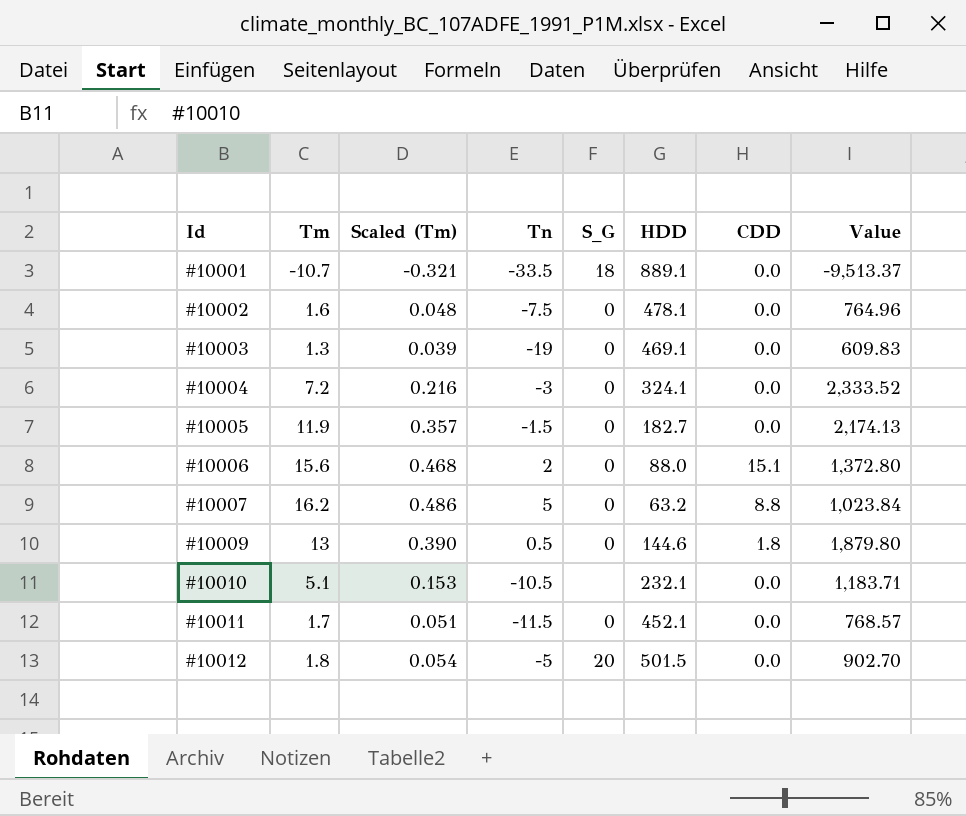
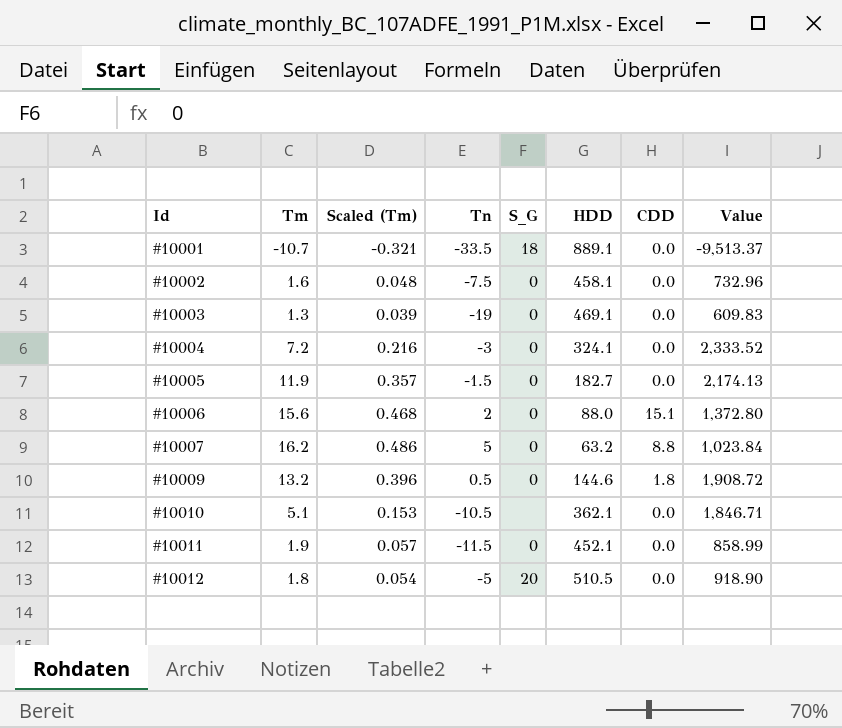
#10002 | HDD: 478.1 -> 458.1
#10002 | Value: 764.96 -> 732.96
#10009 | Tm: 13 -> 13.2
#10009 | Scaled (Tm): 0.390 -> 0.396
#10009 | Value: 1,879.80 -> 1,908.72
#10010 | HDD: 232.1 -> 362.1
#10010 | Value: 1,183.71 -> 1,846.71
#10011 | Tm: 1.7 -> 1.9
#10011 | Scaled (Tm): 0.051 -> 0.057
#10011 | Value: 768.57 -> 858.99
#10012 | HDD: 501.5 -> 510.5
#10012 | Value: 902.70 -> 918.90

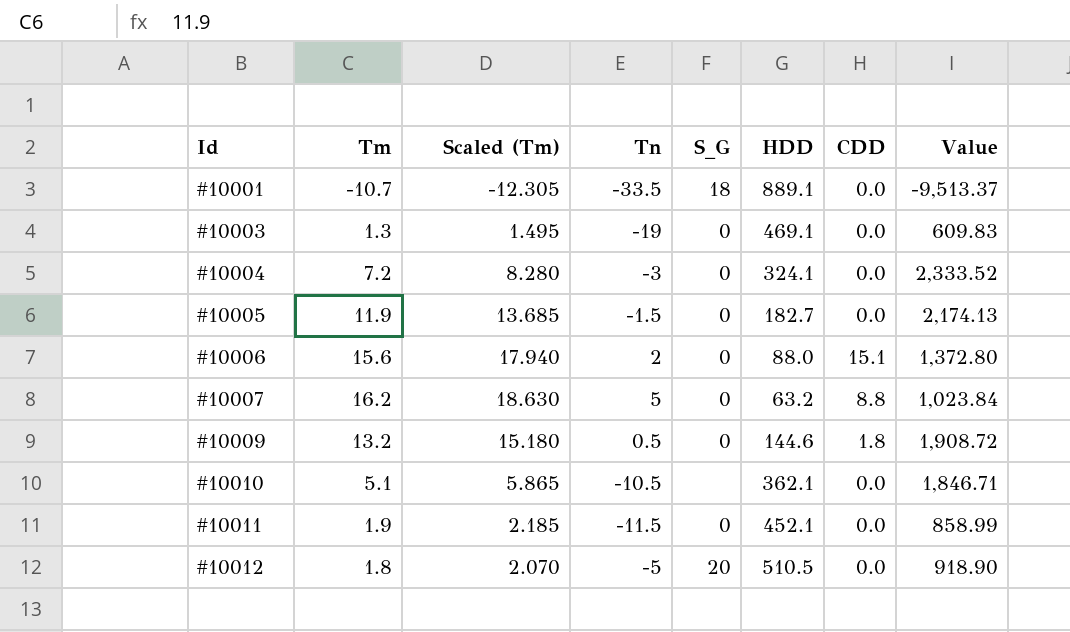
column Scaled (Tm) | formula: [Tm] * 0.03 -> [Tm] * 1.15
row #10002: 1.6 | 0.048 | -7.5 | 0 | 458.1 | 0.0 | 732.96 -> none

